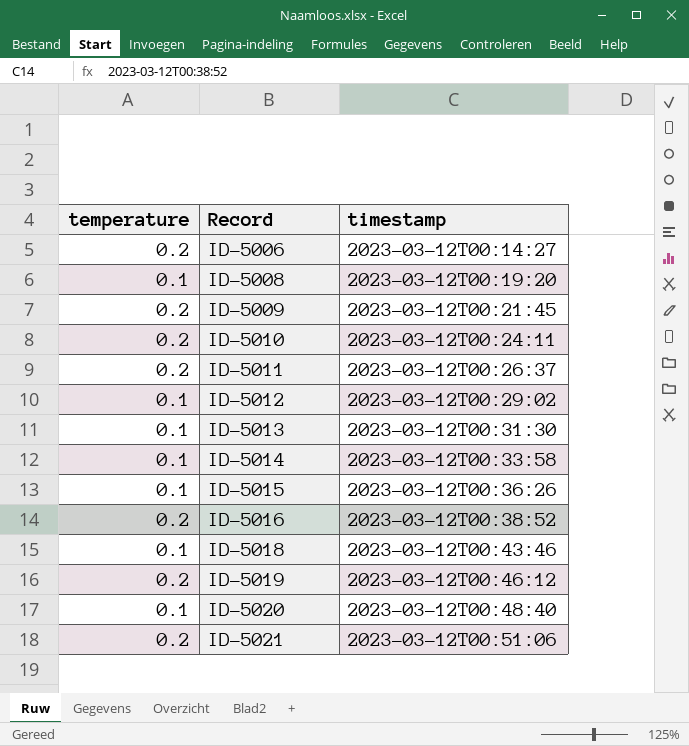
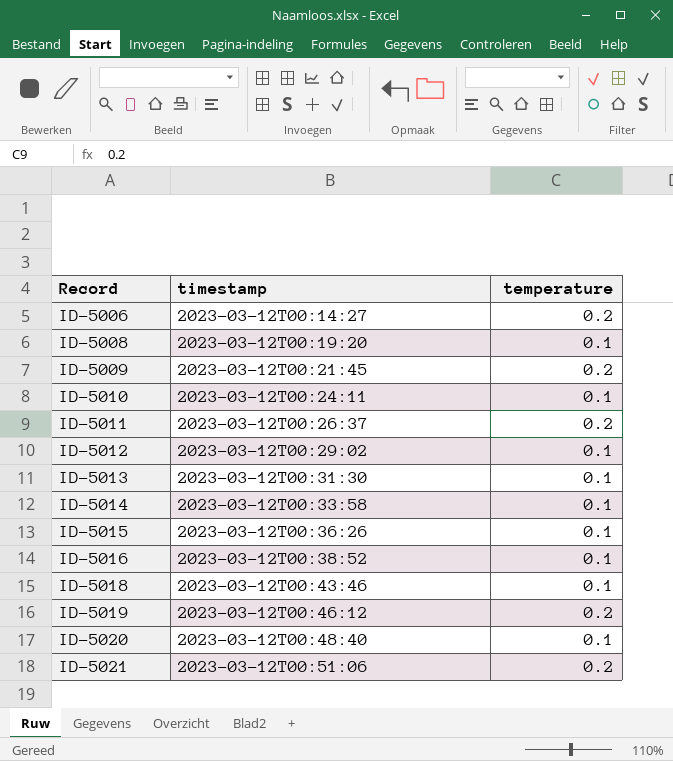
column temperature | position: 1 -> 3
ID-5010 | temperature: 0.2 -> 0.1
ID-5016 | temperature: 0.2 -> 0.1

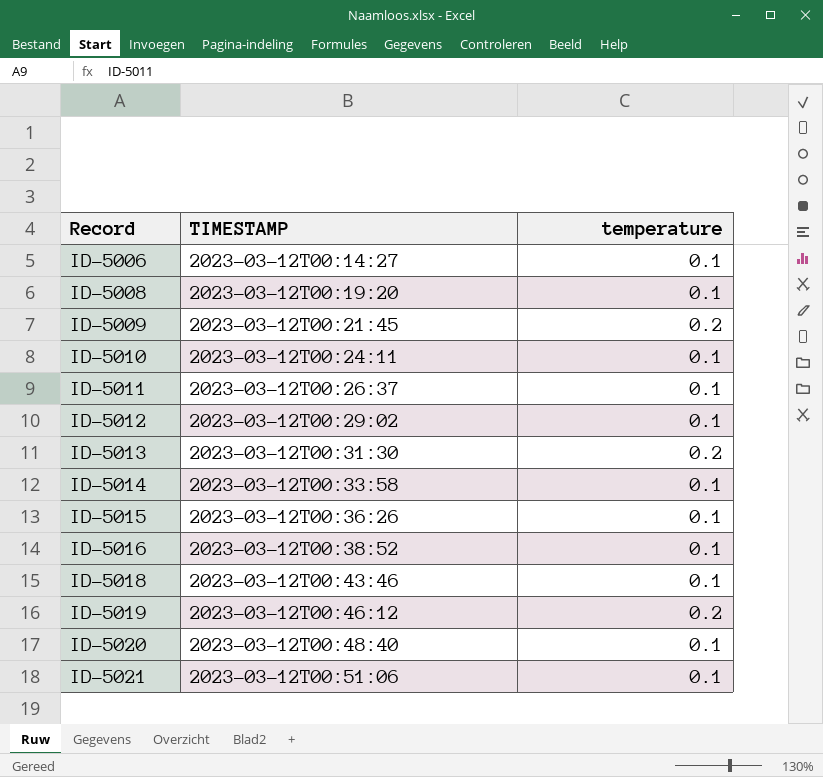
column name: timestamp -> TIMESTAMP
ID-5006 | temperature: 0.2 -> 0.1
ID-5011 | temperature: 0.2 -> 0.1
ID-5013 | temperature: 0.1 -> 0.2
ID-5021 | temperature: 0.2 -> 0.1

